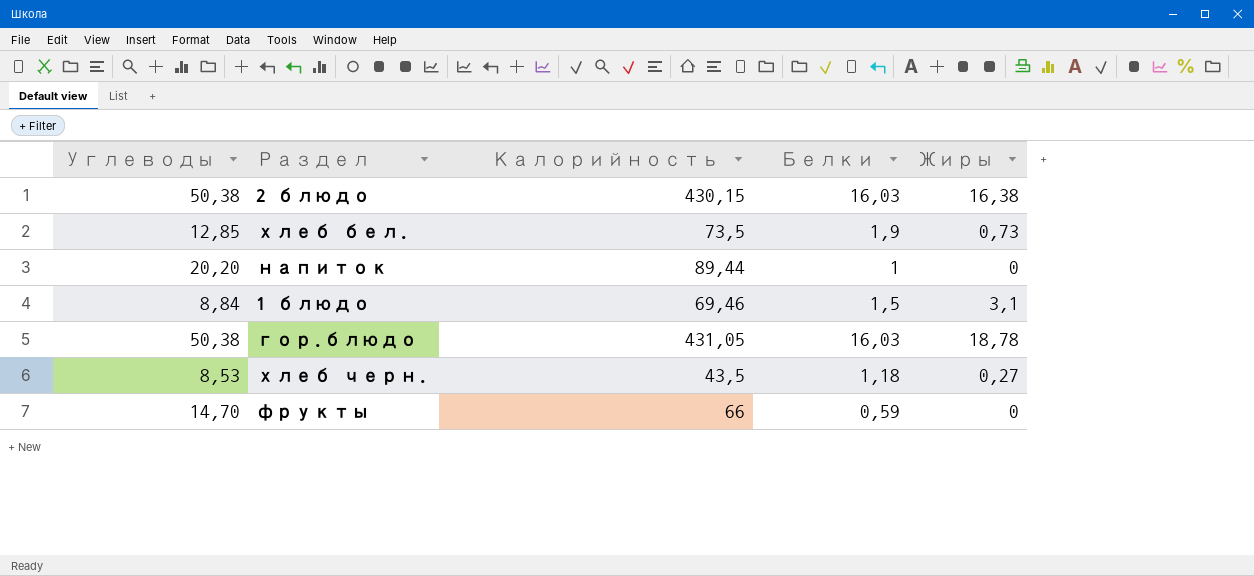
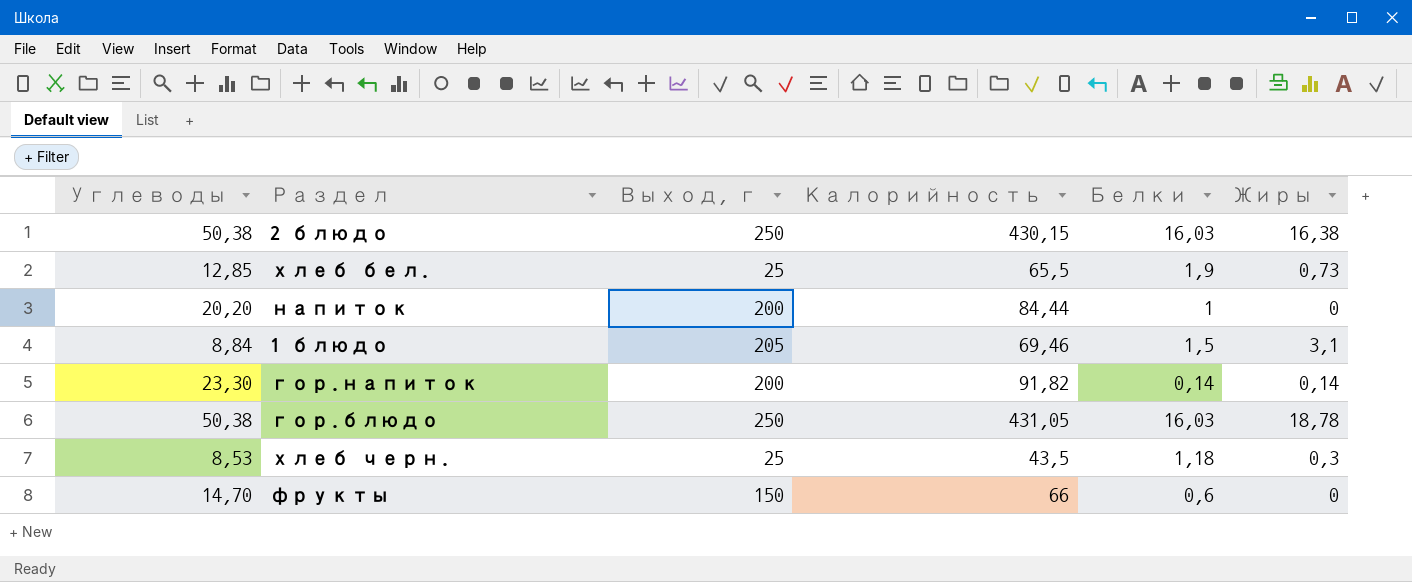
column Выход, г | position: none -> 3
хлеб бел. | Калорийность: 73,5 -> 65,5
напиток | Калорийность: 89,44 -> 84,44
row гор.напиток: none -> 23,30 | 200 | 91,82 | 0,14 | 0,14
хлеб черн. | Жиры: 0,27 -> 0,3
фрукты | Белки: 0,59 -> 0,6

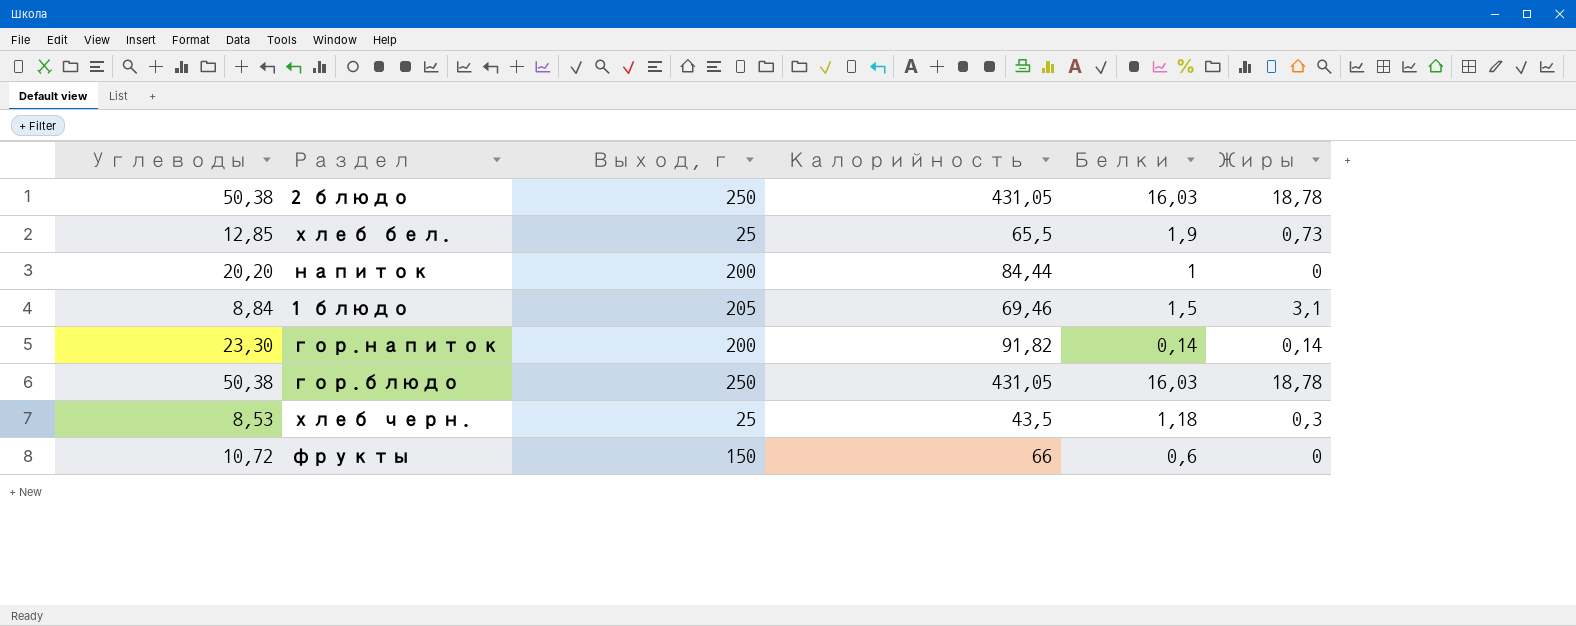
2 блюдо | Калорийность: 430,15 -> 431,05
2 блюдо | Жиры: 16,38 -> 18,78
фрукты | Углеводы: 14,70 -> 10,72

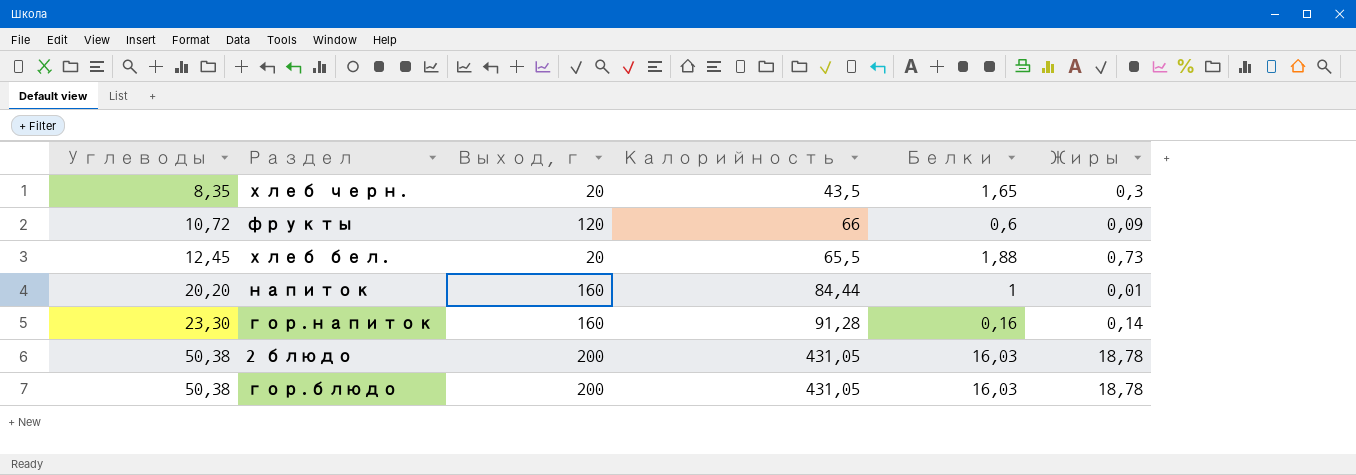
row order: none -> Углеводы ascending
row 1 блюдо: 8,84 | 205 | 69,46 | 1,5 | 3,1 -> none
хлеб черн. | Углеводы: 8,53 -> 8,35
хлеб черн. | Выход, г: 25 -> 20
хлеб черн. | Белки: 1,18 -> 1,65
фрукты | Выход, г: 150 -> 120
фрукты | Жиры: 0 -> 0,09
хлеб бел. | Углеводы: 12,85 -> 12,45
хлеб бел. | Выход, г: 25 -> 20
хлеб бел. | Белки: 1,9 -> 1,88
напиток | Выход, г: 200 -> 160
напиток | Жиры: 0 -> 0,01
гор.напиток | Выход, г: 200 -> 160
гор.напиток | Калорийность: 91,82 -> 91,28
гор.напиток | Белки: 0,14 -> 0,16
2 блюдо | Выход, г: 250 -> 200
гор.блюдо | Выход, г: 250 -> 200

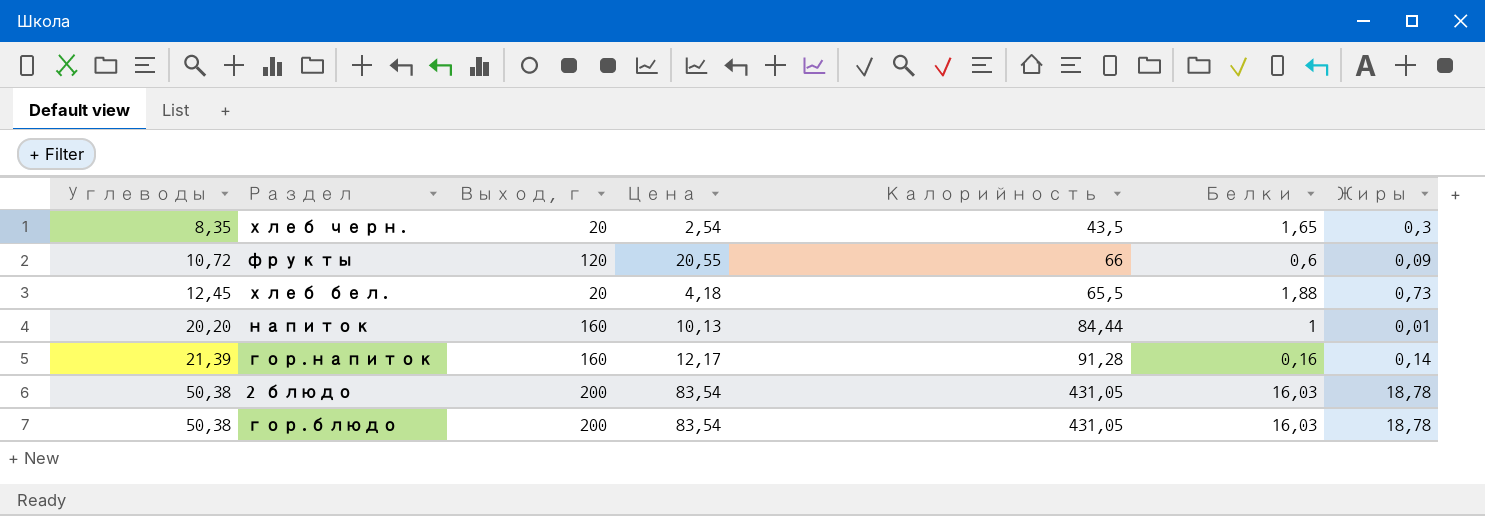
column Цена | position: none -> 4
гор.напиток | Углеводы: 23,30 -> 21,39

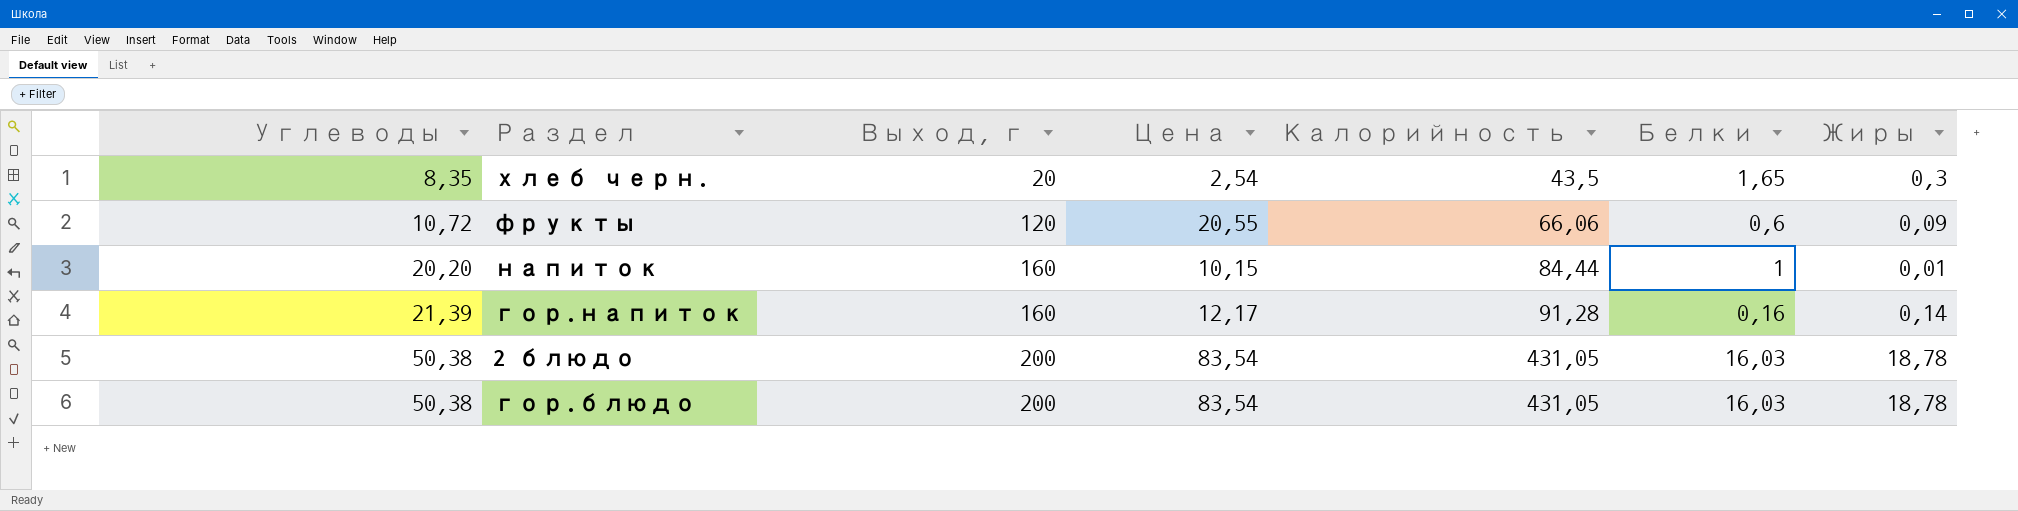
row хлеб бел.: 12,45 | 20 | 4,18 | 65,5 | 1,88 | 0,73 -> none
фрукты | Калорийность: 66 -> 66,06
напиток | Цена: 10,13 -> 10,15

